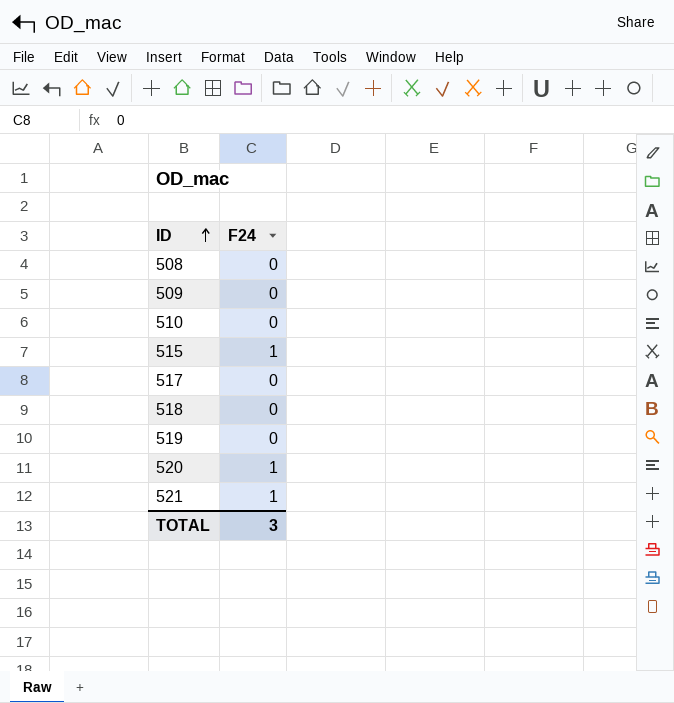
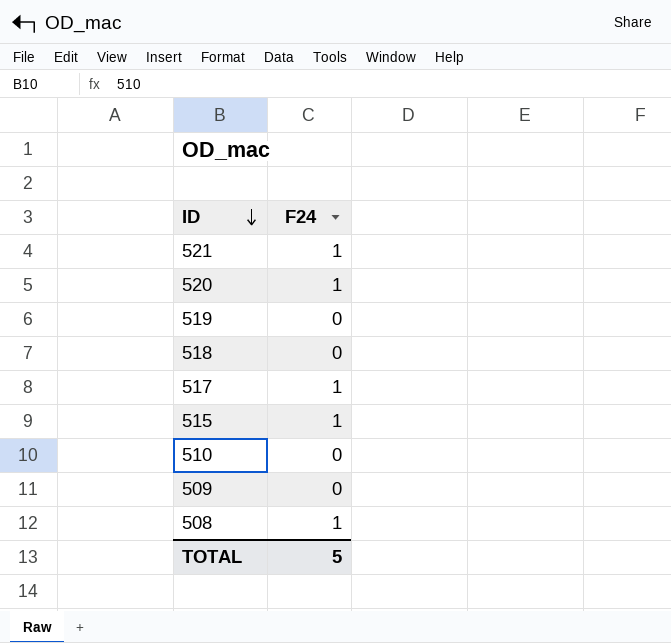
row order: ID ascending -> ID descending
517 | F24: 0 -> 1
508 | F24: 0 -> 1
TOTAL | F24: 3 -> 5

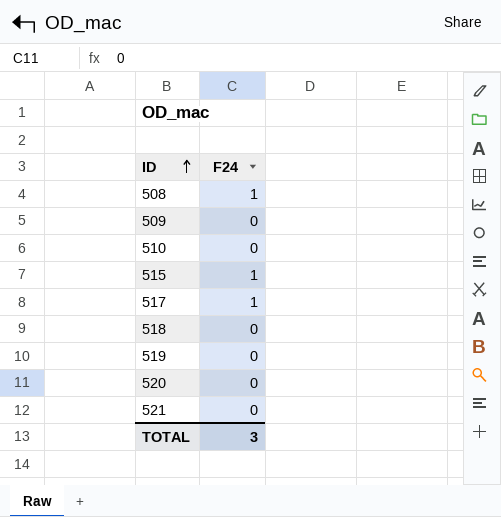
row order: ID descending -> ID ascending
520 | F24: 1 -> 0
521 | F24: 1 -> 0
TOTAL | F24: 5 -> 3

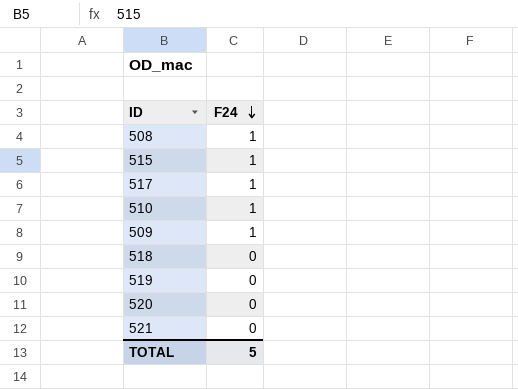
row order: ID ascending -> F24 descending
510 | F24: 0 -> 1
509 | F24: 0 -> 1
TOTAL | F24: 3 -> 5

